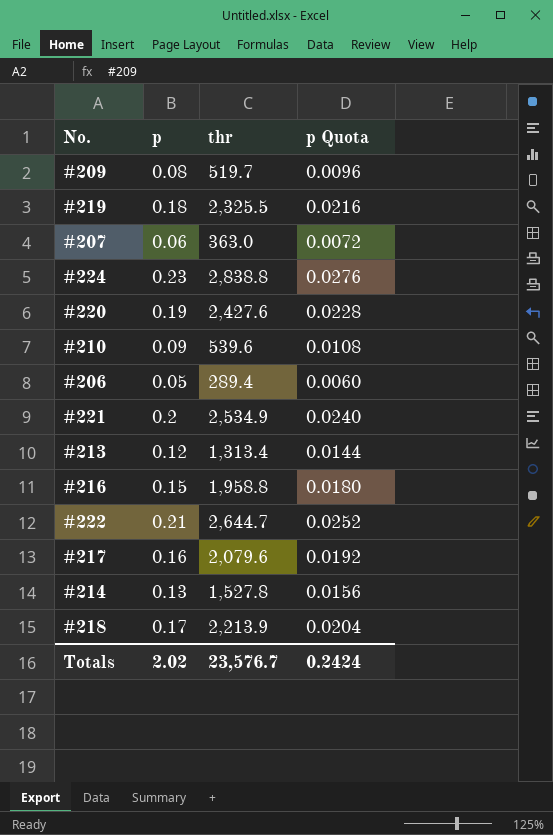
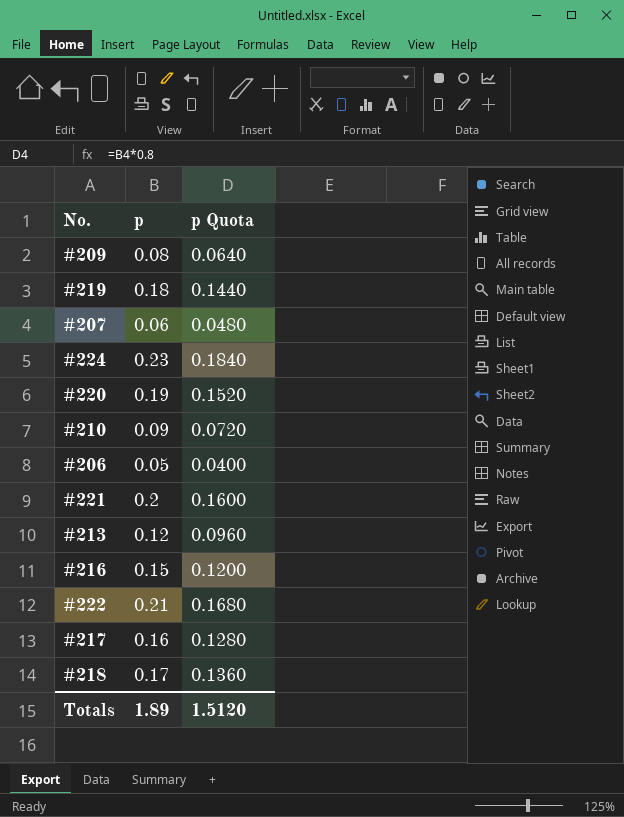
column thr | position: 3 -> none
column p Quota | formula: [p] * 0.12 -> [p] * 0.8
row #214: 0.13 | 1,527.8 | 0.0156 -> none
Totals | p: 2.02 -> 1.89
Totals | p Quota: 0.2424 -> 1.5120

